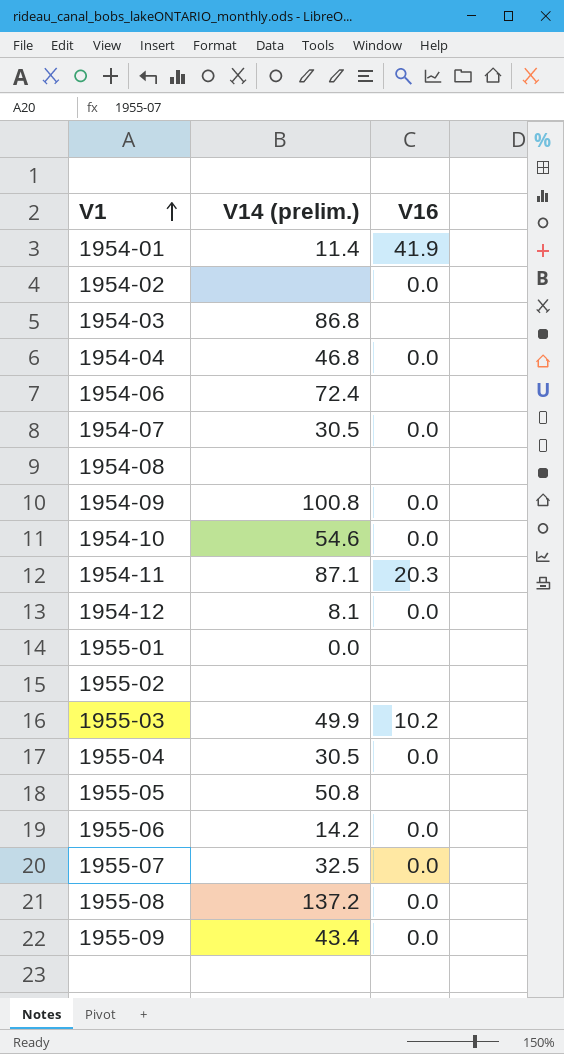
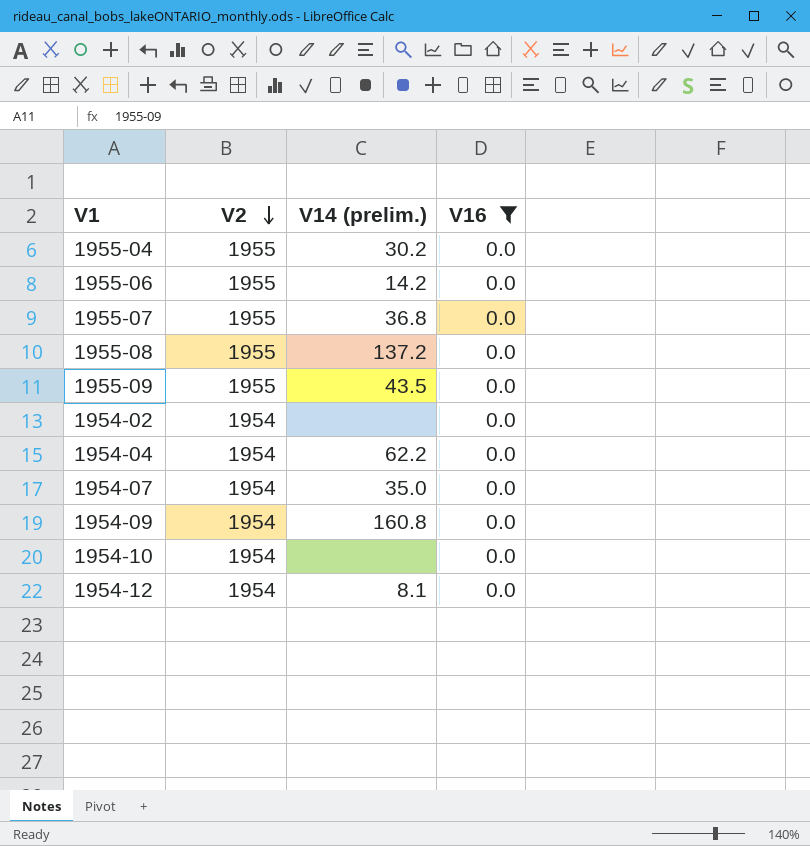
filter: none -> V16 = 0.0
row order: V1 ascending -> V2 descending
column V2 | position: none -> 2
1955-04 | V14 (prelim.): 30.5 -> 30.2
1955-07 | V14 (prelim.): 32.5 -> 36.8
1955-09 | V14 (prelim.): 43.4 -> 43.5
1954-04 | V14 (prelim.): 46.8 -> 62.2
1954-07 | V14 (prelim.): 30.5 -> 35.0
1954-09 | V14 (prelim.): 100.8 -> 160.8
1954-10 | V14 (prelim.): 54.6 -> none

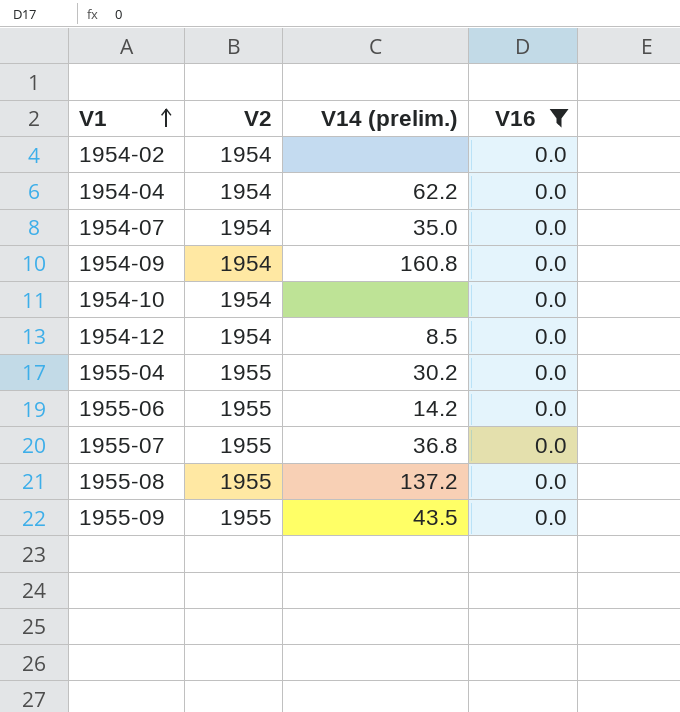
row order: V2 descending -> V1 ascending
1954-12 | V14 (prelim.): 8.1 -> 8.5

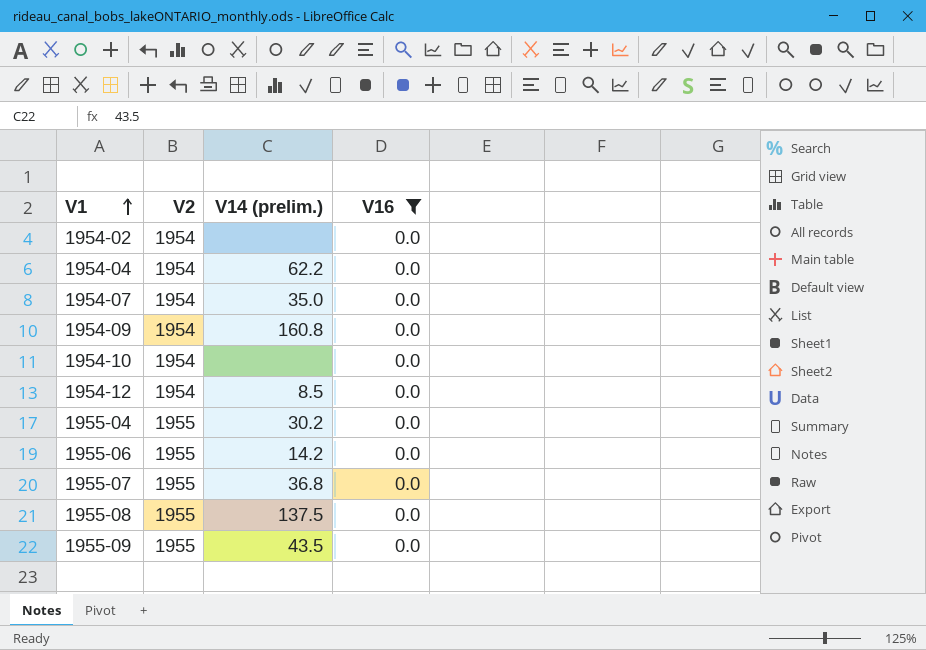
1955-08 | V14 (prelim.): 137.2 -> 137.5

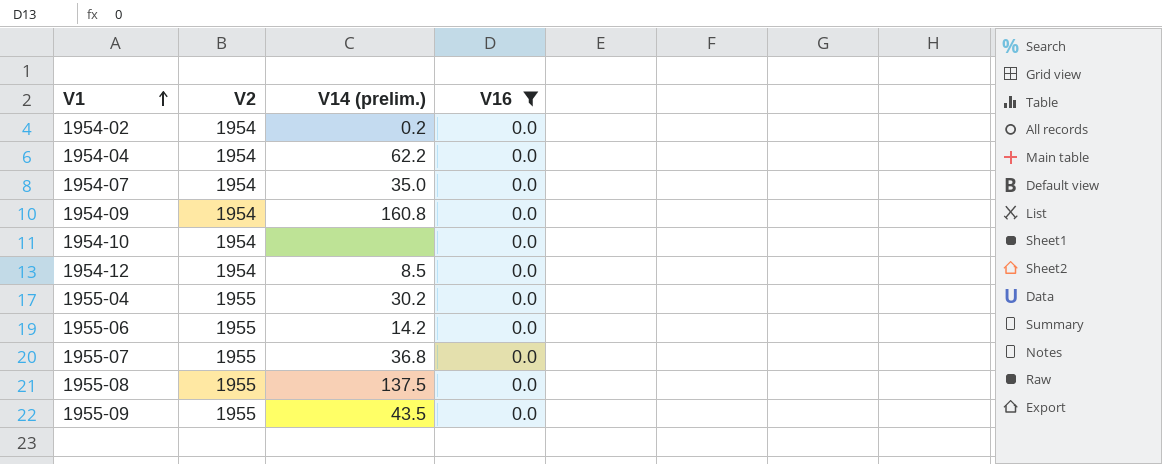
1954-02 | V14 (prelim.): none -> 0.2

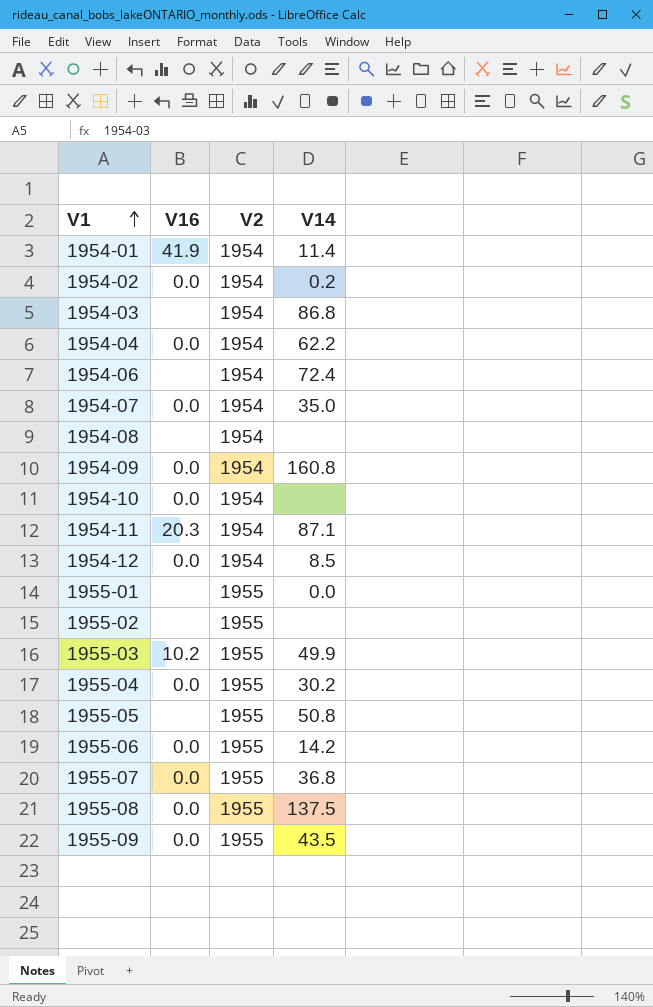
filter: V16 = 0.0 -> none
column V16 | position: 4 -> 2
column name: V14 (prelim.) -> V14

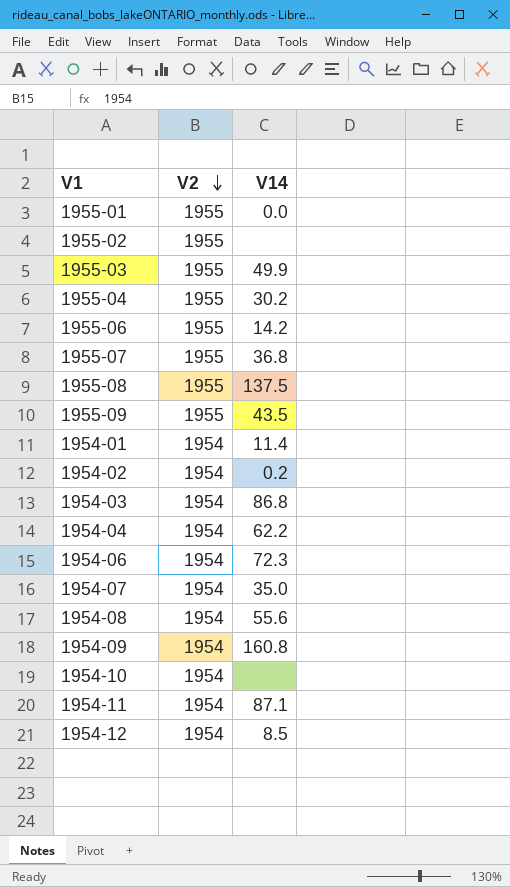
row order: V1 ascending -> V2 descending
column V16 | position: 2 -> none
row 1955-05: none | 1955 | 50.8 -> none
1954-06 | V14: 72.4 -> 72.3
1954-08 | V14: none -> 55.6

